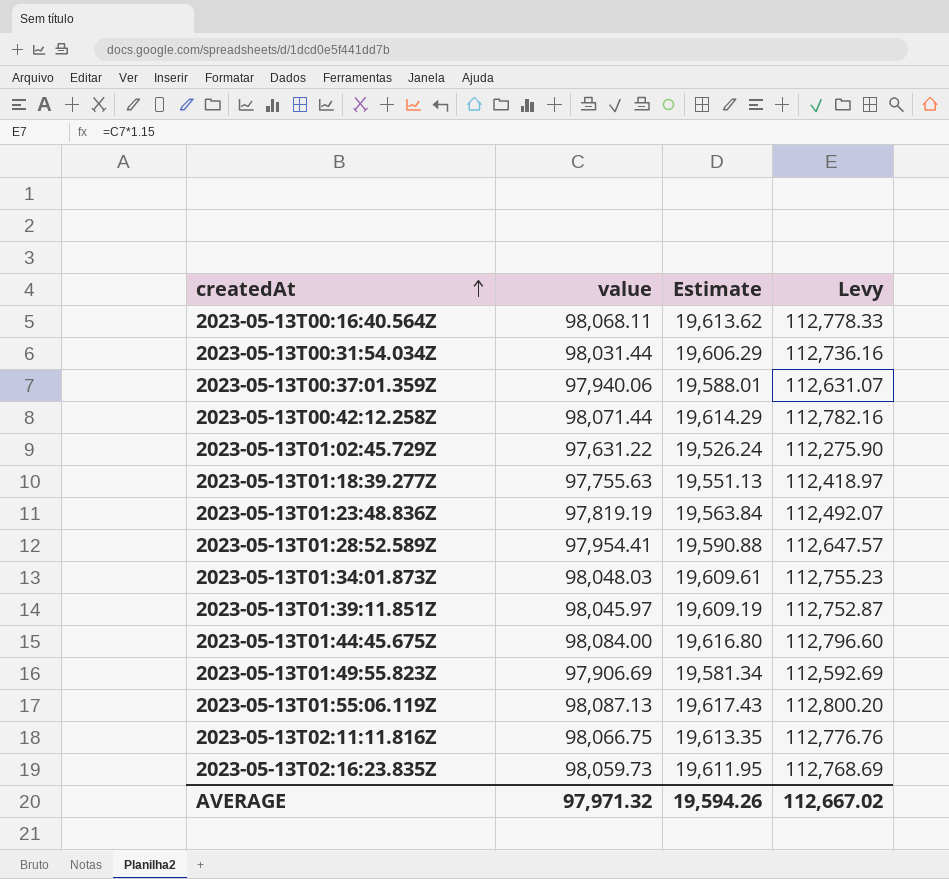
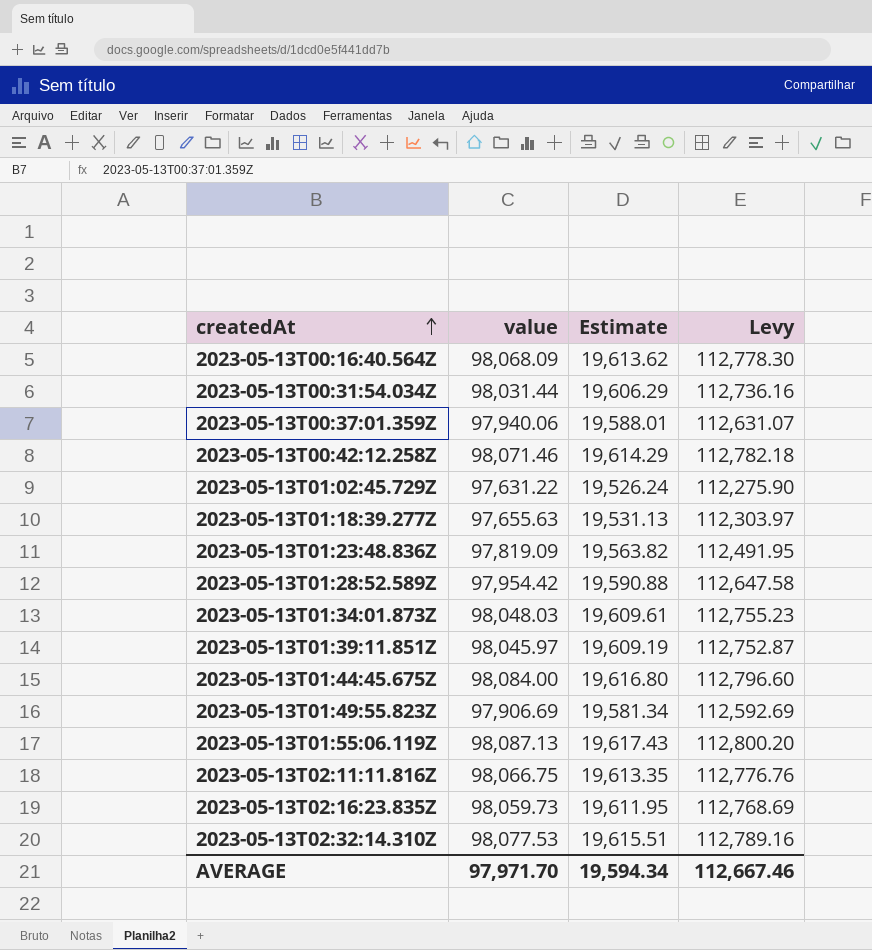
2023-05-13T00:16:40.564Z | value: 98,068.11 -> 98,068.09
2023-05-13T00:16:40.564Z | Levy: 112,778.33 -> 112,778.30
2023-05-13T00:42:12.258Z | value: 98,071.44 -> 98,071.46
2023-05-13T00:42:12.258Z | Levy: 112,782.16 -> 112,782.18
2023-05-13T01:18:39.277Z | value: 97,755.63 -> 97,655.63
2023-05-13T01:18:39.277Z | Estimate: 19,551.13 -> 19,531.13
2023-05-13T01:18:39.277Z | Levy: 112,418.97 -> 112,303.97
2023-05-13T01:23:48.836Z | value: 97,819.19 -> 97,819.09
2023-05-13T01:23:48.836Z | Estimate: 19,563.84 -> 19,563.82
2023-05-13T01:23:48.836Z | Levy: 112,492.07 -> 112,491.95
2023-05-13T01:28:52.589Z | value: 97,954.41 -> 97,954.42
2023-05-13T01:28:52.589Z | Levy: 112,647.57 -> 112,647.58
row 2023-05-13T02:32:14.310Z: none -> 98,077.53 | 19,615.51 | 112,789.16
AVERAGE | value: 97,971.32 -> 97,971.70
AVERAGE | Estimate: 19,594.26 -> 19,594.34
AVERAGE | Levy: 112,667.02 -> 112,667.46

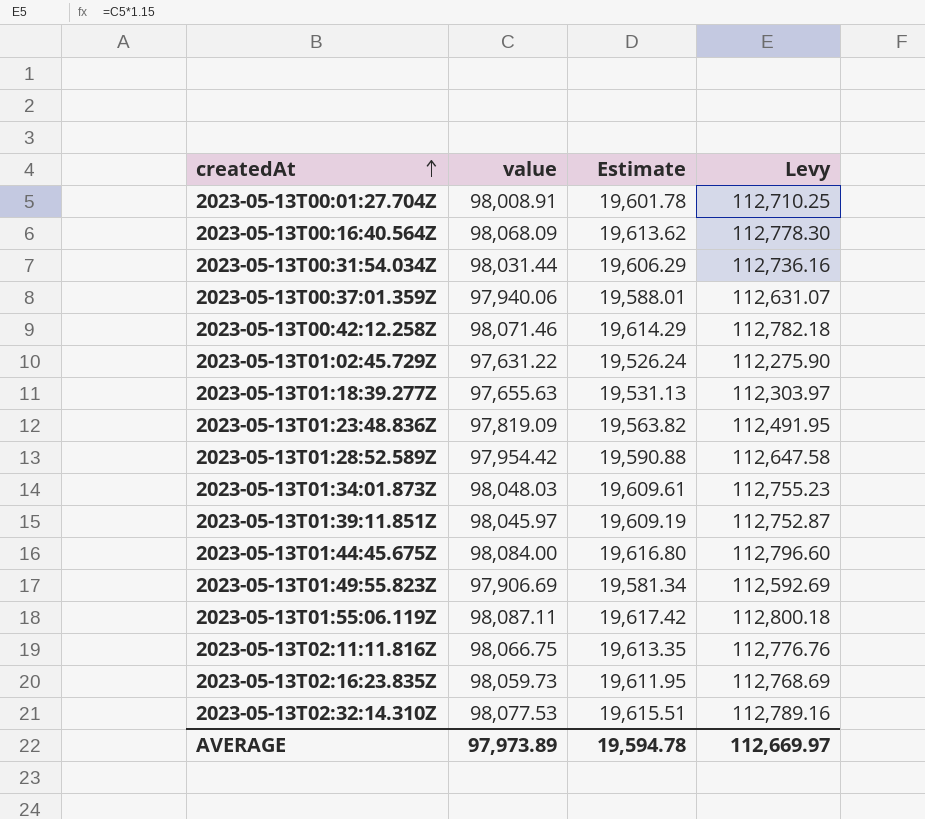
row 2023-05-13T00:01:27.704Z: none -> 98,008.91 | 19,601.78 | 112,710.25
2023-05-13T01:55:06.119Z | value: 98,087.13 -> 98,087.11
2023-05-13T01:55:06.119Z | Estimate: 19,617.43 -> 19,617.42
2023-05-13T01:55:06.119Z | Levy: 112,800.20 -> 112,800.18
AVERAGE | value: 97,971.70 -> 97,973.89
AVERAGE | Estimate: 19,594.34 -> 19,594.78
AVERAGE | Levy: 112,667.46 -> 112,669.97

